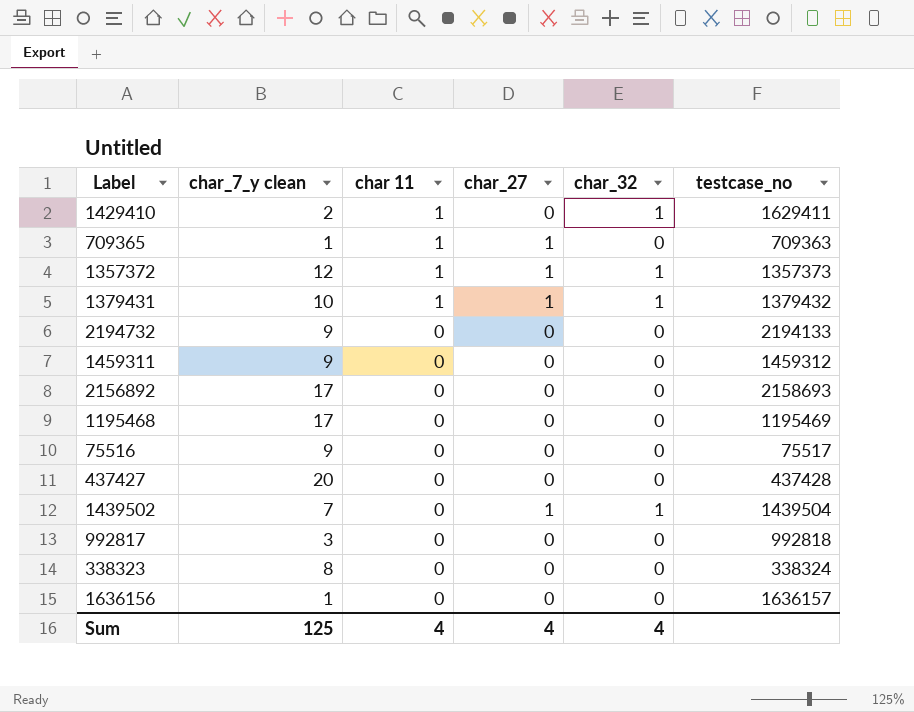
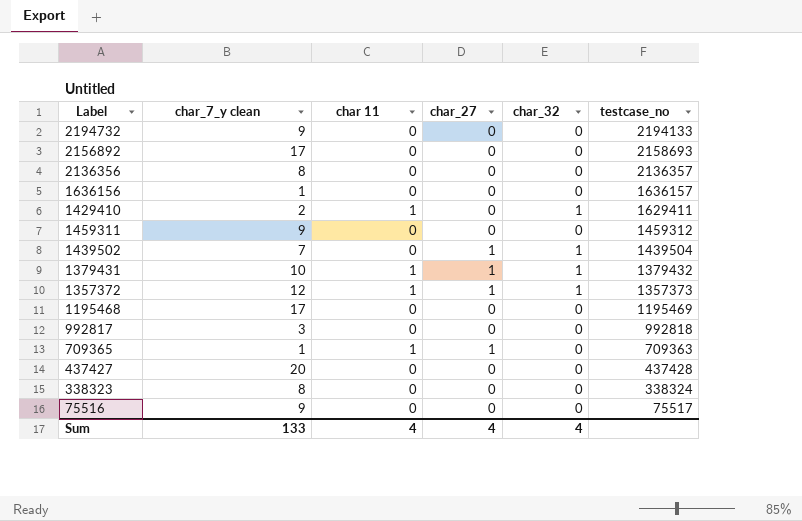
row order: char 11 descending -> testcase_no descending
row 2136356: none -> 8 | 0 | 0 | 0 | 2136357
Sum | char_7_y clean: 125 -> 133

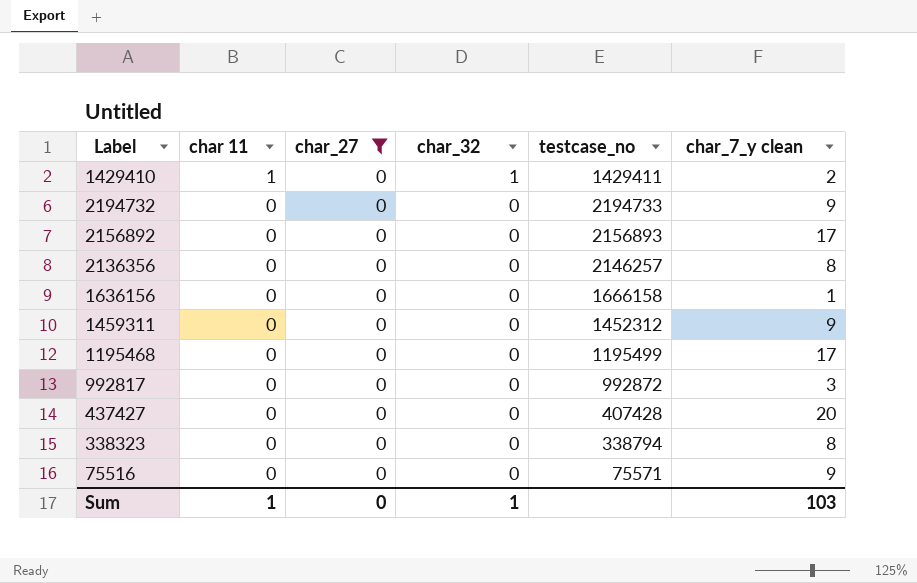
filter: none -> char_27 = 0
row order: testcase_no descending -> char 11 descending
column char_7_y clean | position: 2 -> 6
1429410 | testcase_no: 1629411 -> 1429411
2194732 | testcase_no: 2194133 -> 2194733
2156892 | testcase_no: 2158693 -> 2156893
2136356 | testcase_no: 2136357 -> 2146257
1636156 | testcase_no: 1636157 -> 1666158
1459311 | testcase_no: 1459312 -> 1452312
1195468 | testcase_no: 1195469 -> 1195499
992817 | testcase_no: 992818 -> 992872
437427 | testcase_no: 437428 -> 407428
338323 | testcase_no: 338324 -> 338794
75516 | testcase_no: 75517 -> 75571
Sum | char 11: 4 -> 1
Sum | char_27: 4 -> 0
Sum | char_32: 4 -> 1
Sum | char_7_y clean: 133 -> 103

